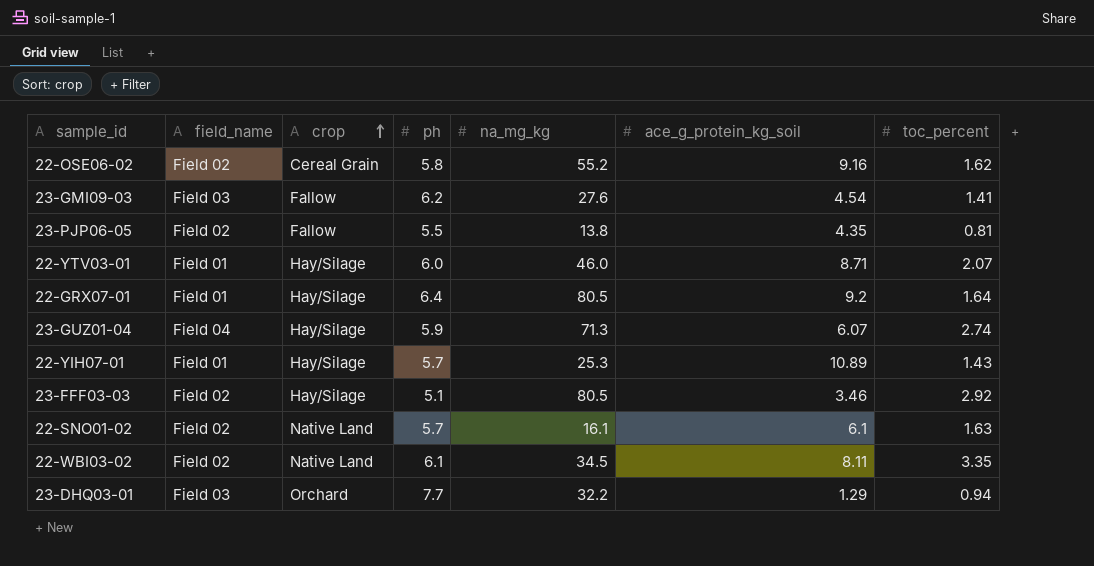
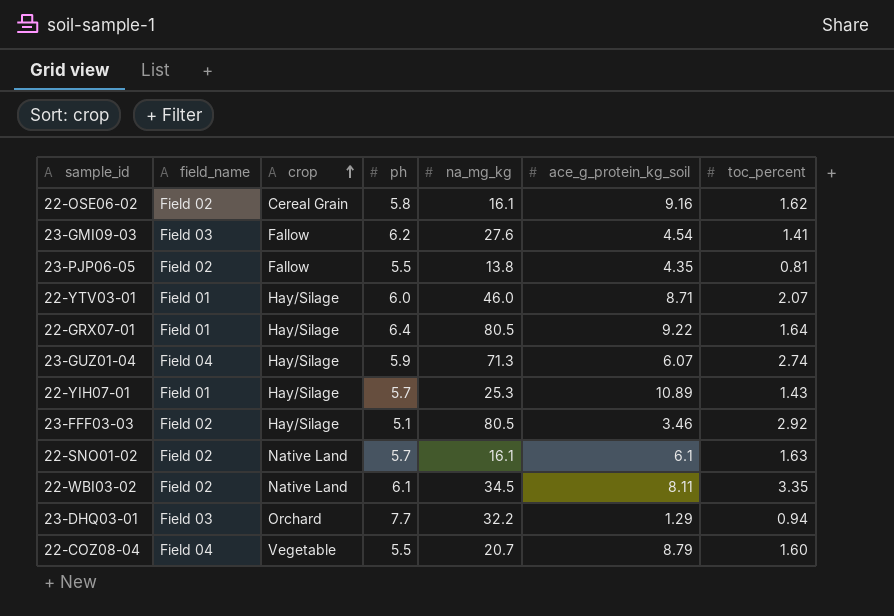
22-OSE06-02 | na_mg_kg: 55.2 -> 16.1
22-GRX07-01 | ace_g_protein_kg_soil: 9.2 -> 9.22
row 22-COZ08-04: none -> Field 04 | Vegetable | 5.5 | 20.7 | 8.79 | 1.60

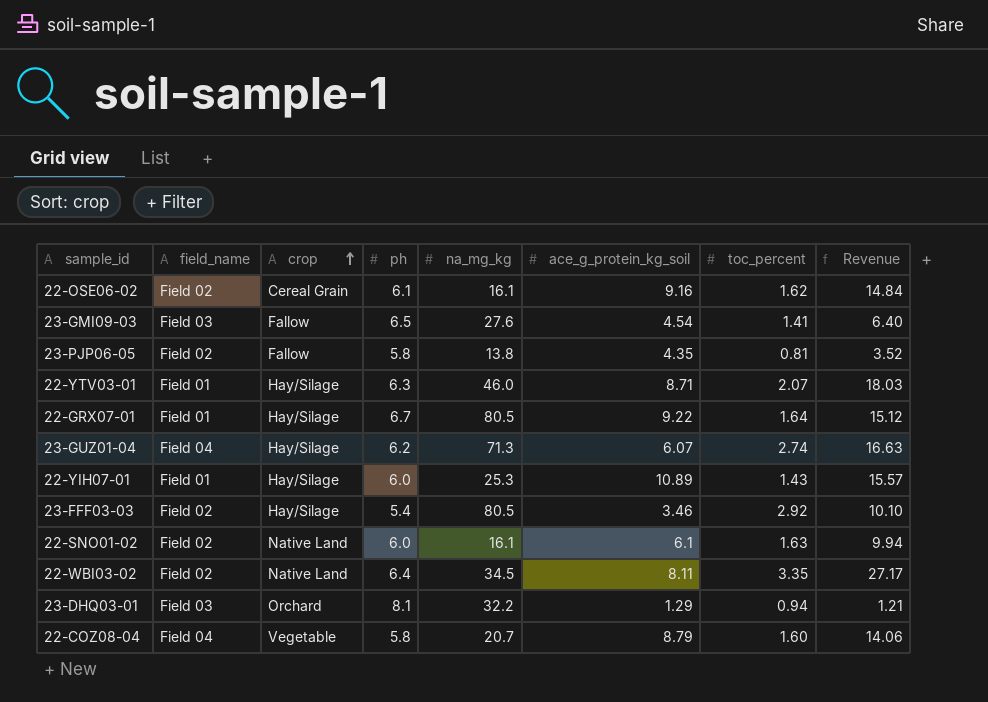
column Revenue | formula: none -> [ace_g_protein_kg_soil] * [toc_percent]
22-OSE06-02 | ph: 5.8 -> 6.1
23-GMI09-03 | ph: 6.2 -> 6.5
23-PJP06-05 | ph: 5.5 -> 5.8
22-YTV03-01 | ph: 6.0 -> 6.3
22-GRX07-01 | ph: 6.4 -> 6.7
23-GUZ01-04 | ph: 5.9 -> 6.2
22-YIH07-01 | ph: 5.7 -> 6.0
23-FFF03-03 | ph: 5.1 -> 5.4
22-SNO01-02 | ph: 5.7 -> 6.0
22-WBI03-02 | ph: 6.1 -> 6.4
23-DHQ03-01 | ph: 7.7 -> 8.1
22-COZ08-04 | ph: 5.5 -> 5.8

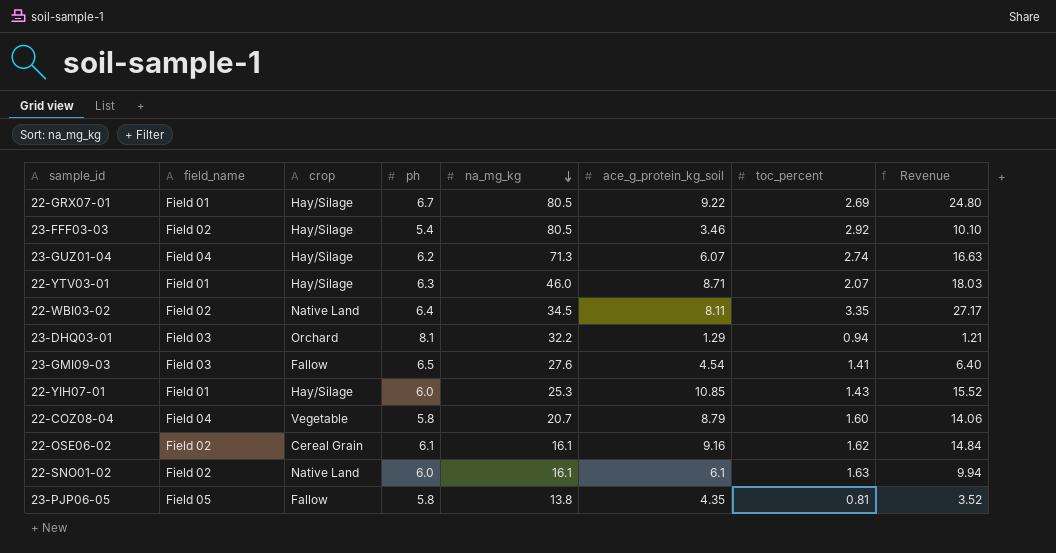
row order: crop ascending -> na_mg_kg descending
22-GRX07-01 | toc_percent: 1.64 -> 2.69
22-GRX07-01 | Revenue: 15.12 -> 24.80
22-YIH07-01 | ace_g_protein_kg_soil: 10.89 -> 10.85
22-YIH07-01 | Revenue: 15.57 -> 15.52
23-PJP06-05 | field_name: Field 02 -> Field 05

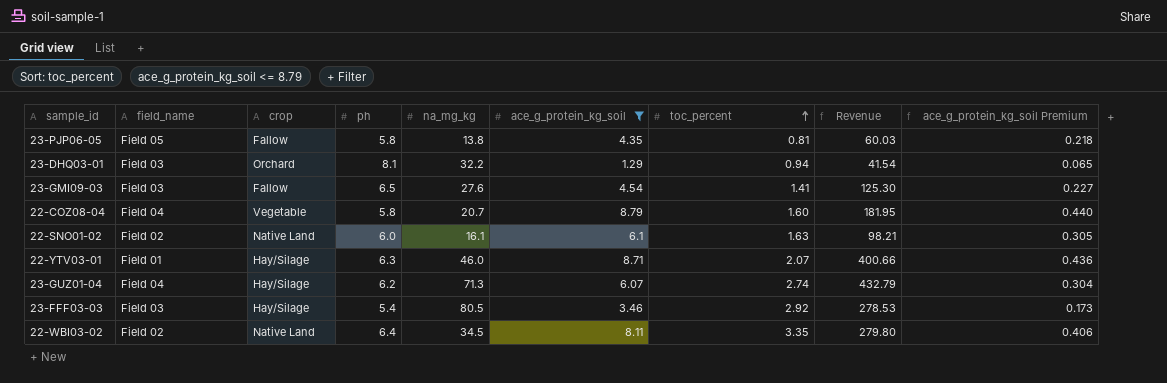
filter: none -> ace_g_protein_kg_soil <= 8.79
row order: na_mg_kg descending -> toc_percent ascending
column Revenue | formula: [ace_g_protein_kg_soil] * [toc_percent] -> [na_mg_kg] * [ace_g_protein_kg_soil]
column ace_g_protein_kg_soil Premium | formula: none -> [ace_g_protein_kg_soil] * 0.05
23-FFF03-03 | field_name: Field 02 -> Field 03

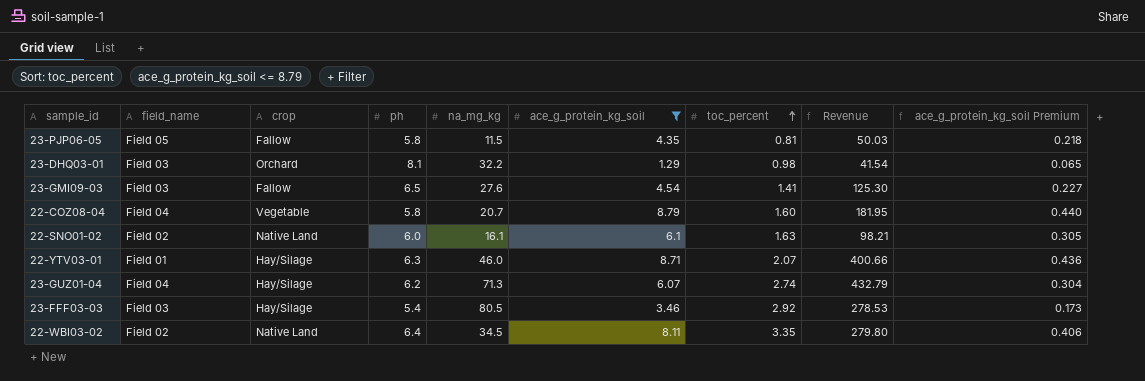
23-PJP06-05 | na_mg_kg: 13.8 -> 11.5
23-PJP06-05 | Revenue: 60.03 -> 50.03
23-DHQ03-01 | toc_percent: 0.94 -> 0.98

